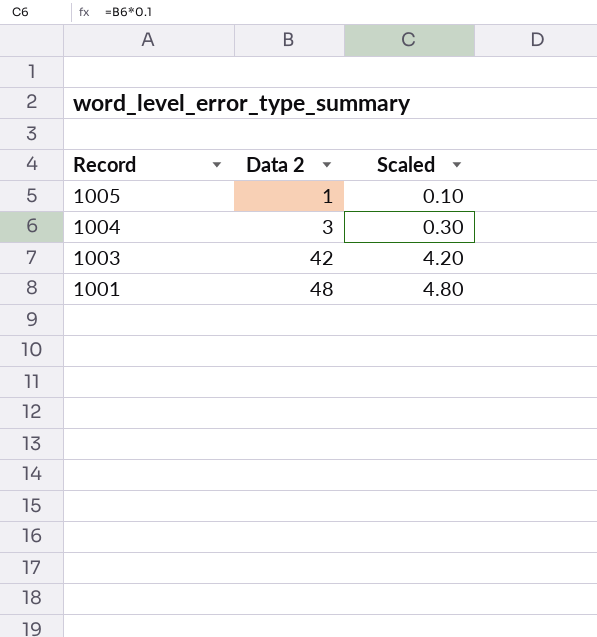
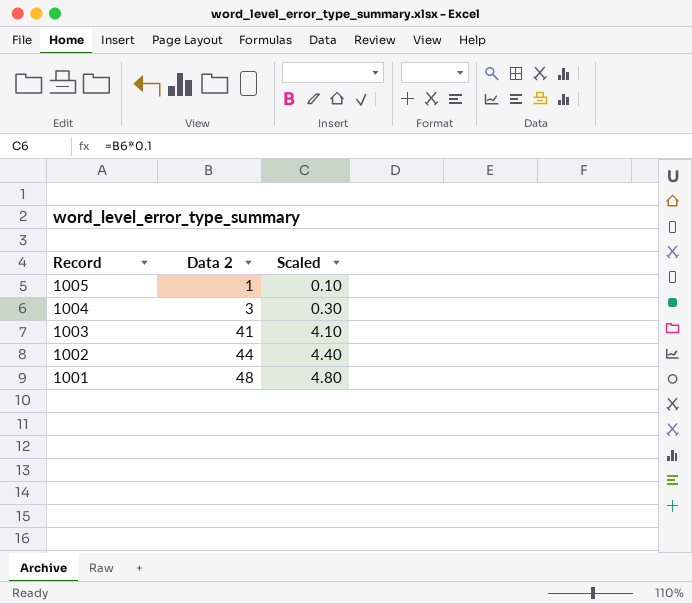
1003 | Data 2: 42 -> 41
1003 | Scaled: 4.20 -> 4.10
row 1002: none -> 44 | 4.40

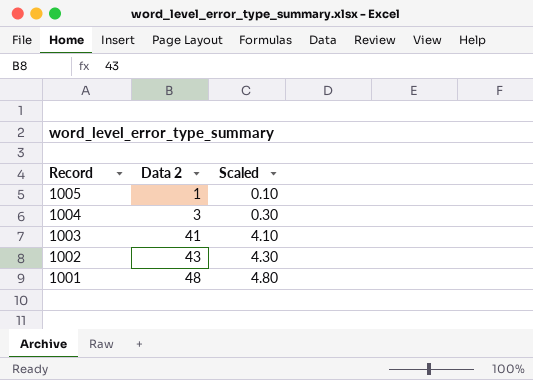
1002 | Data 2: 44 -> 43
1002 | Scaled: 4.40 -> 4.30

